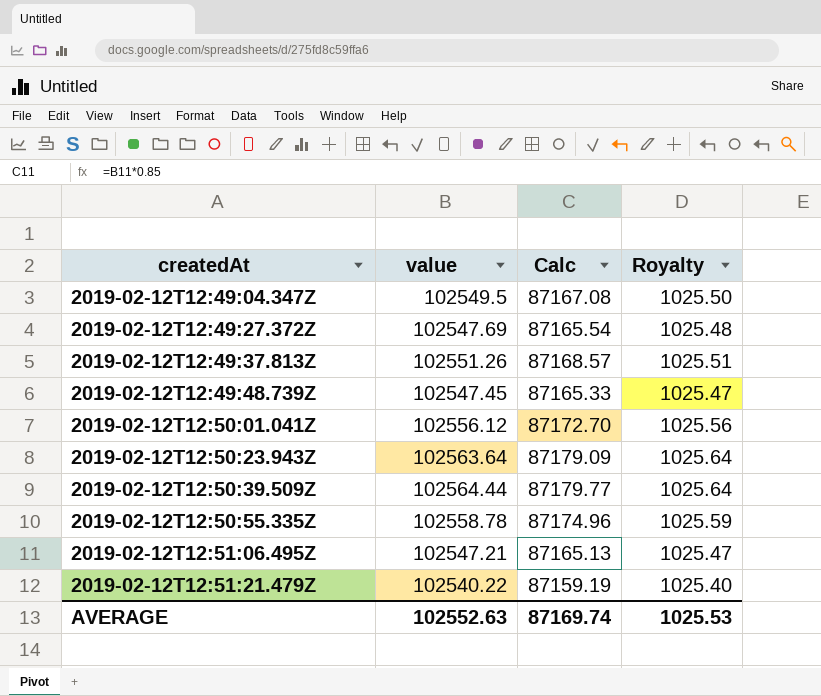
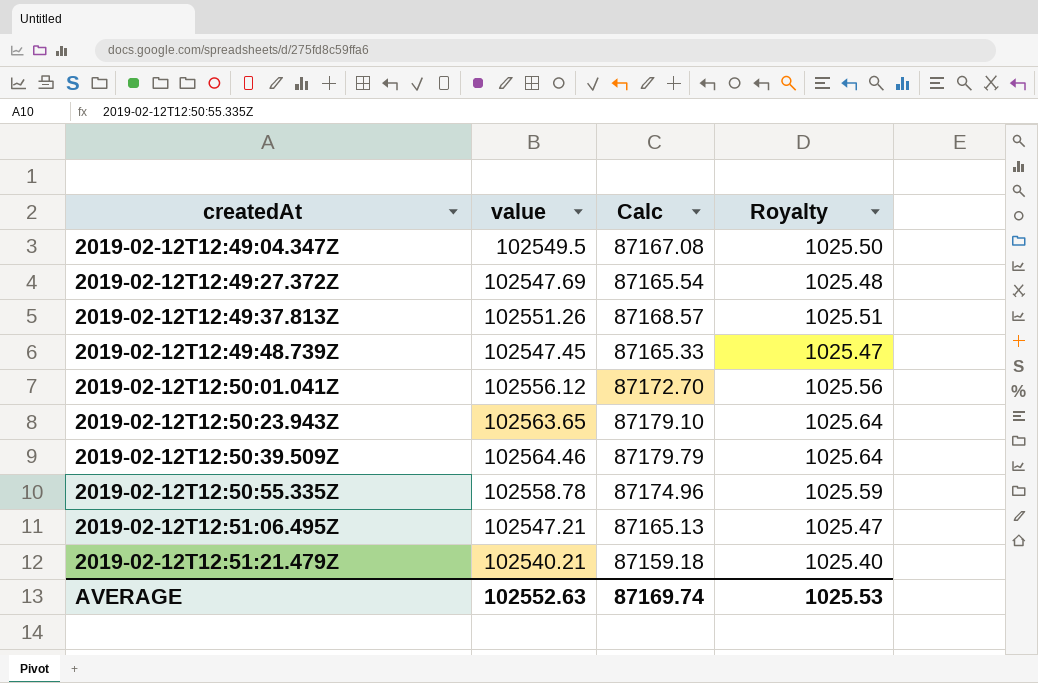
2019-02-12T12:50:23.943Z | value: 102563.64 -> 102563.65
2019-02-12T12:50:23.943Z | Calc: 87179.09 -> 87179.10
2019-02-12T12:50:39.509Z | value: 102564.44 -> 102564.46
2019-02-12T12:50:39.509Z | Calc: 87179.77 -> 87179.79
2019-02-12T12:51:21.479Z | value: 102540.22 -> 102540.21
2019-02-12T12:51:21.479Z | Calc: 87159.19 -> 87159.18

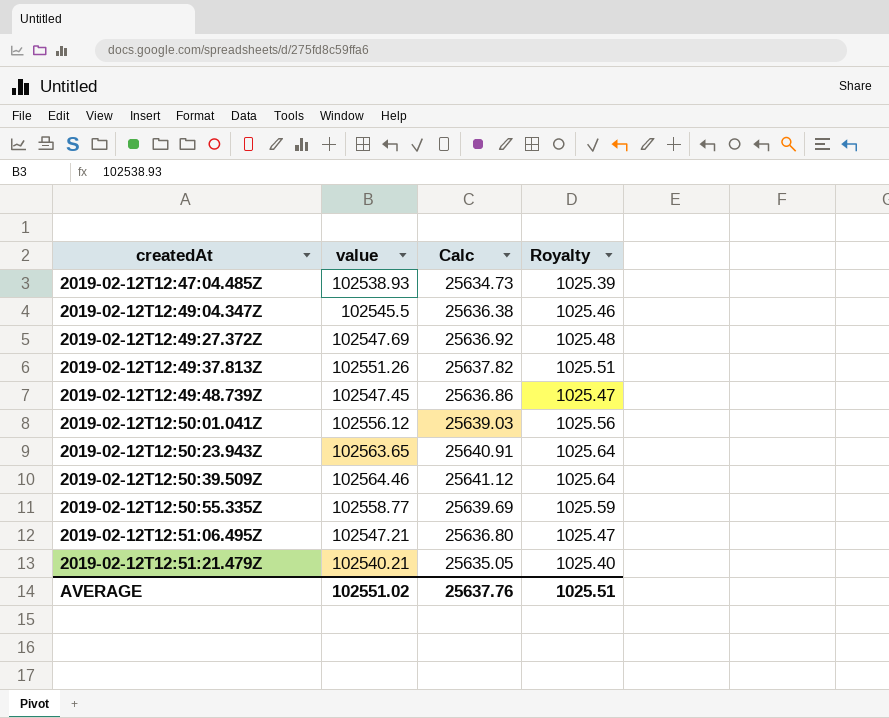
column Calc | formula: [value] * 0.85 -> [value] * 0.25
row 2019-02-12T12:47:04.485Z: none -> 102538.93 | 25634.73 | 1025.39
2019-02-12T12:49:04.347Z | value: 102549.5 -> 102545.5
2019-02-12T12:49:04.347Z | Royalty: 1025.50 -> 1025.46
2019-02-12T12:50:55.335Z | value: 102558.78 -> 102558.77
AVERAGE | value: 102552.63 -> 102551.02
AVERAGE | Calc: 87169.74 -> 25637.76
AVERAGE | Royalty: 1025.53 -> 1025.51

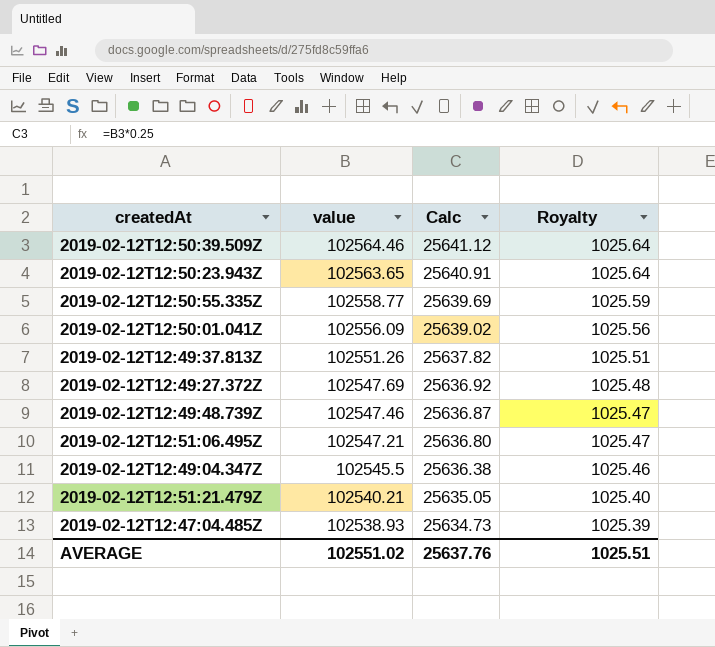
row order: createdAt ascending -> value descending
2019-02-12T12:50:01.041Z | value: 102556.12 -> 102556.09
2019-02-12T12:50:01.041Z | Calc: 25639.03 -> 25639.02
2019-02-12T12:49:48.739Z | value: 102547.45 -> 102547.46
2019-02-12T12:49:48.739Z | Calc: 25636.86 -> 25636.87

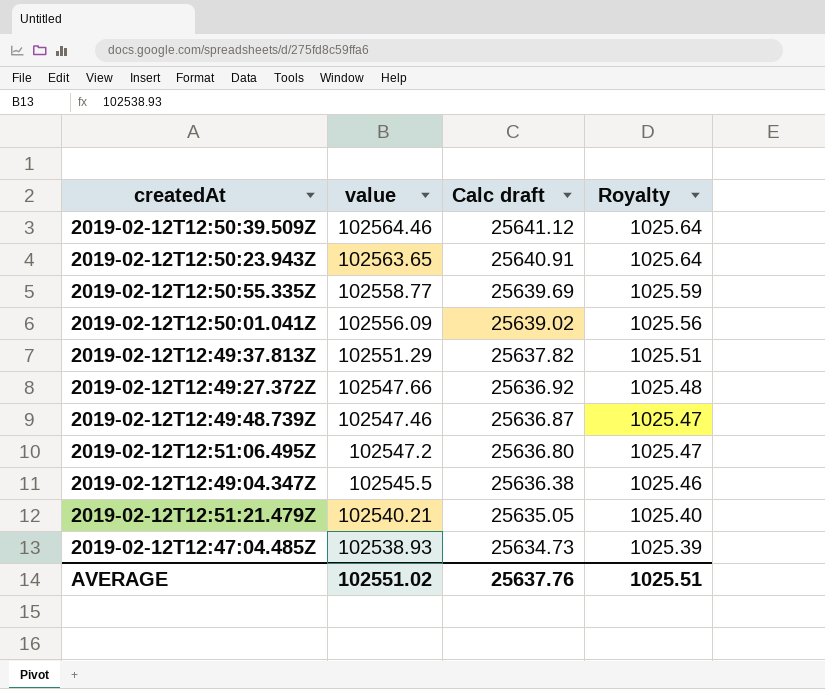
column name: Calc -> Calc draft
2019-02-12T12:49:37.813Z | value: 102551.26 -> 102551.29
2019-02-12T12:49:27.372Z | value: 102547.69 -> 102547.66
2019-02-12T12:51:06.495Z | value: 102547.21 -> 102547.2

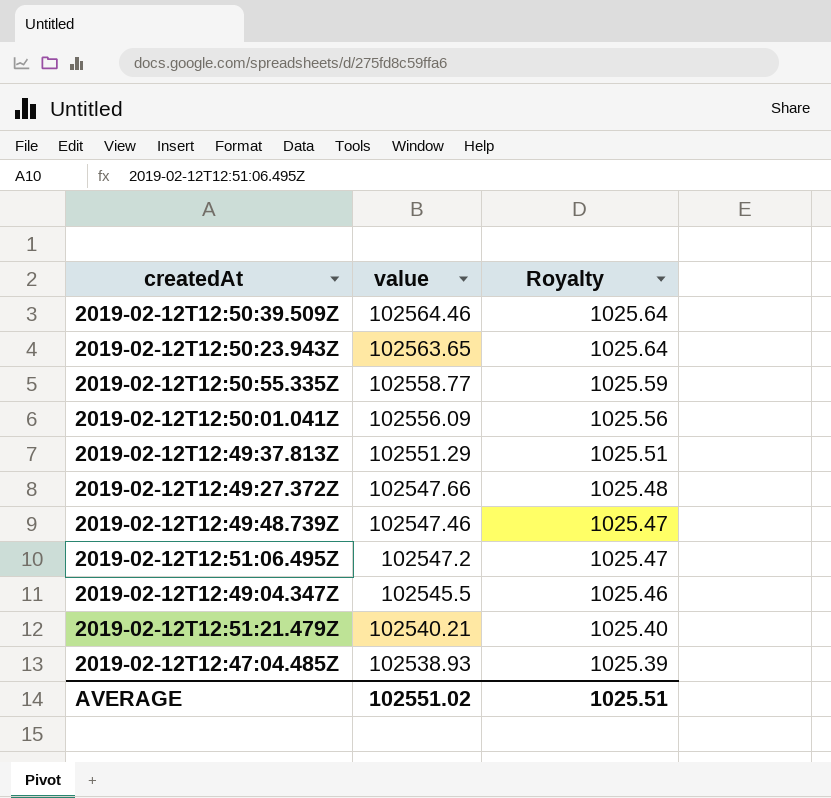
column Calc draft | formula: [value] * 0.25 -> none

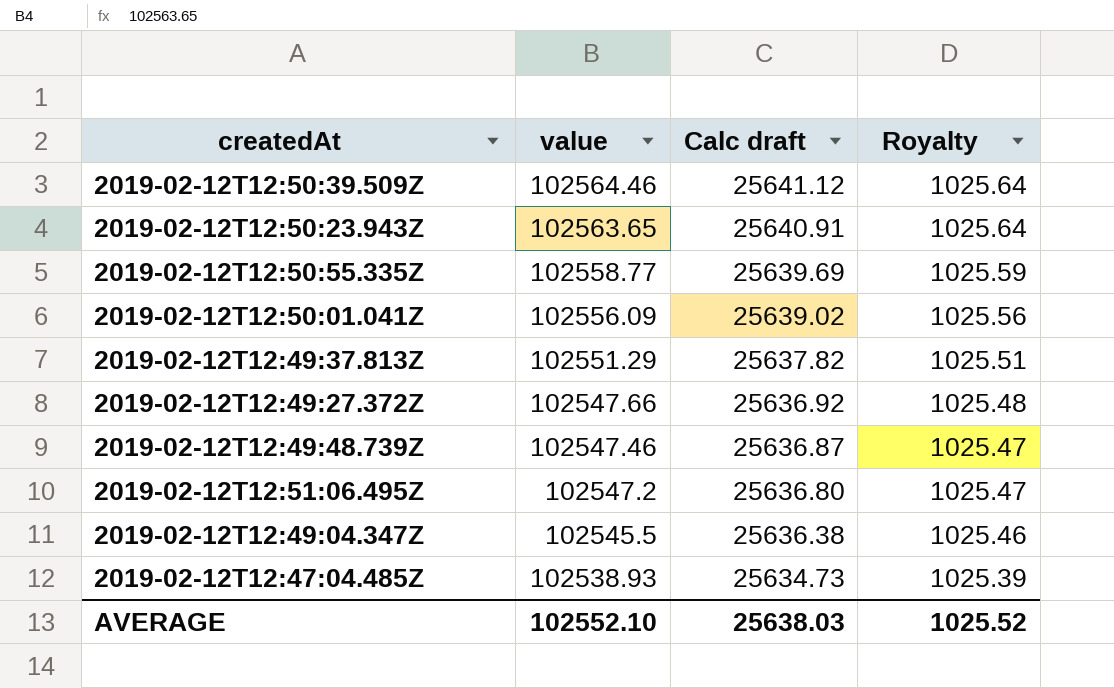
column Calc draft | formula: none -> [value] * 0.25
row 2019-02-12T12:51:21.479Z: 102540.21 | 1025.40 -> none
AVERAGE | value: 102551.02 -> 102552.10
AVERAGE | Royalty: 1025.51 -> 1025.52

